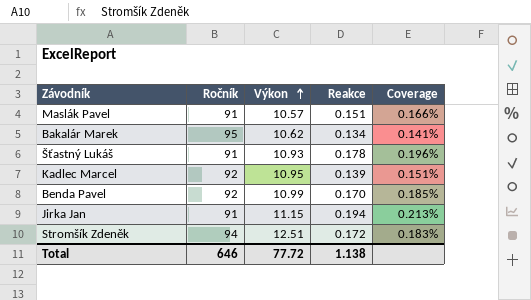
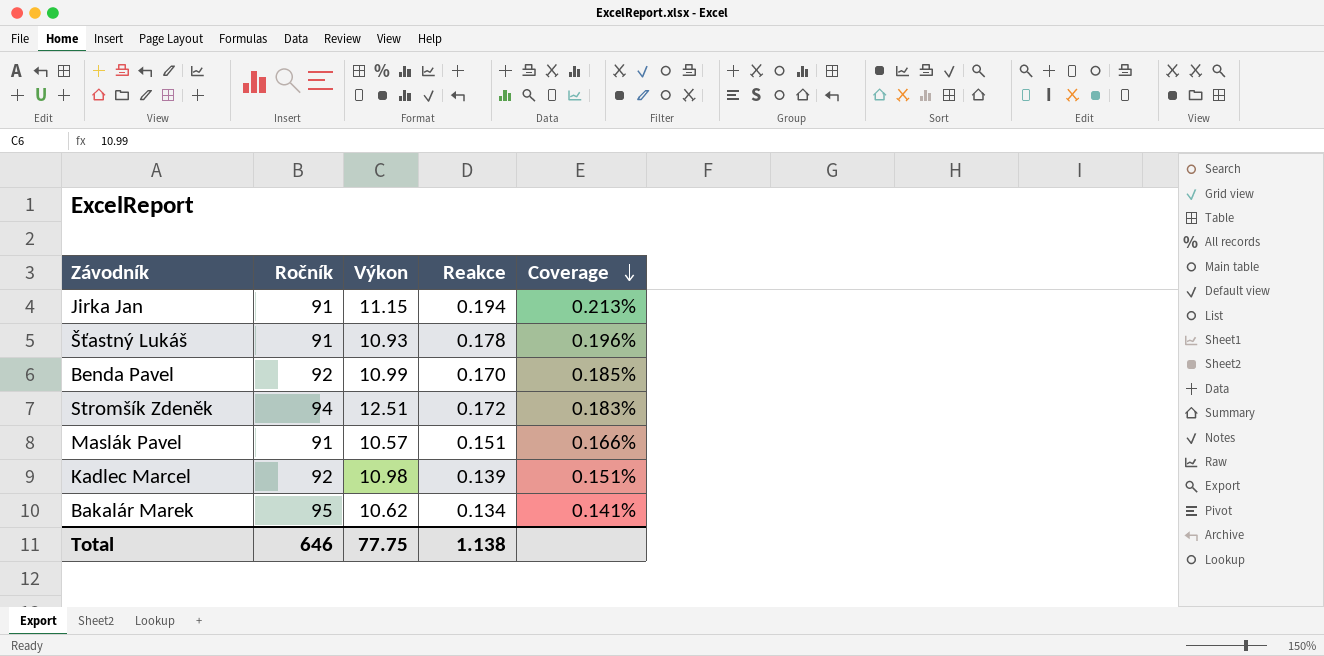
row order: Výkon ascending -> Coverage descending
Kadlec Marcel | Výkon: 10.95 -> 10.98
Total | Výkon: 77.72 -> 77.75

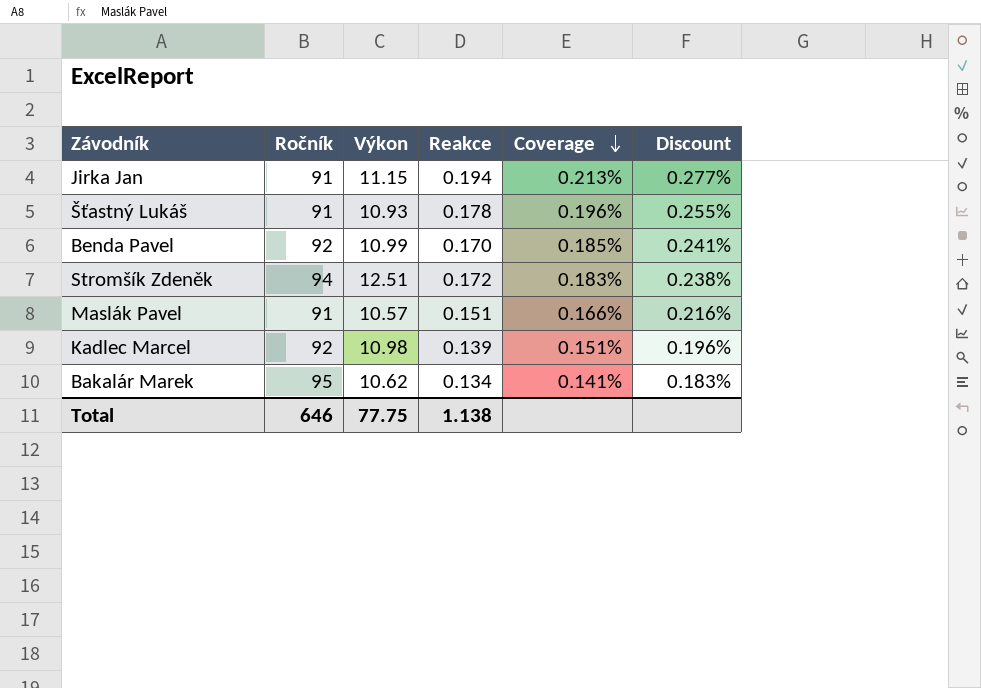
column Discount | formula: none -> [Coverage] * 1.3

